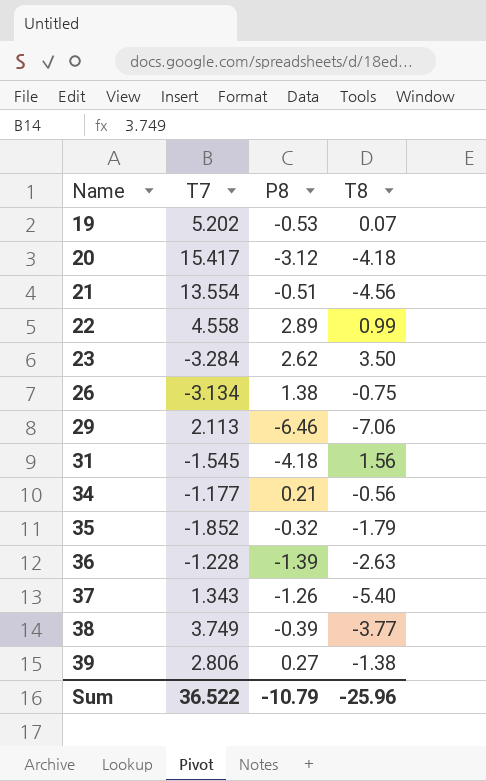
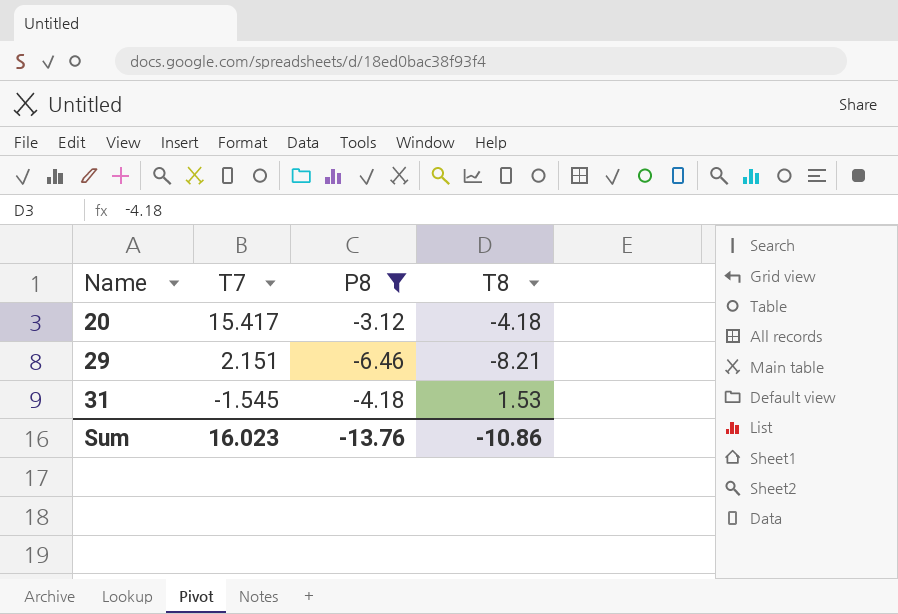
filter: none -> P8 <= -3.12
29 | T7: 2.113 -> 2.151
29 | T8: -7.06 -> -8.21
31 | T8: 1.56 -> 1.53
Sum | T7: 36.522 -> 16.023
Sum | P8: -10.79 -> -13.76
Sum | T8: -25.96 -> -10.86

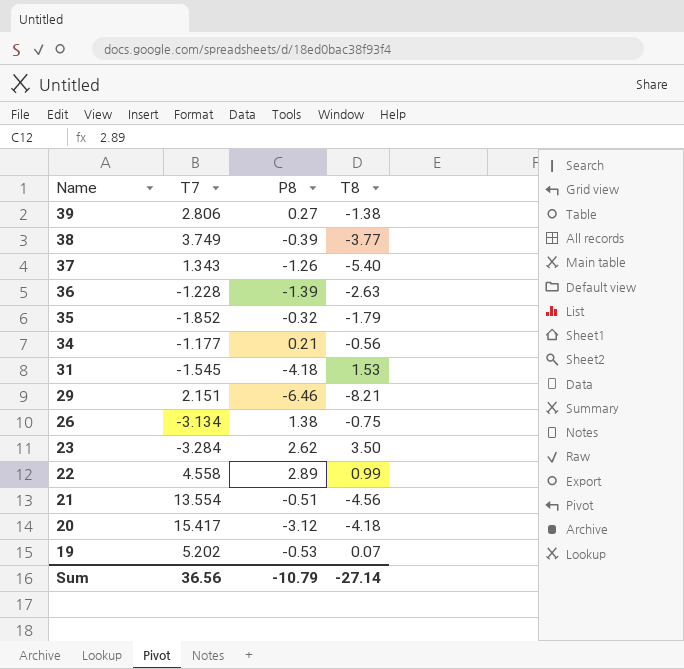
filter: P8 <= -3.12 -> none
row order: Name ascending -> Name descending
Sum | T7: 16.023 -> 36.56
Sum | P8: -13.76 -> -10.79
Sum | T8: -10.86 -> -27.14

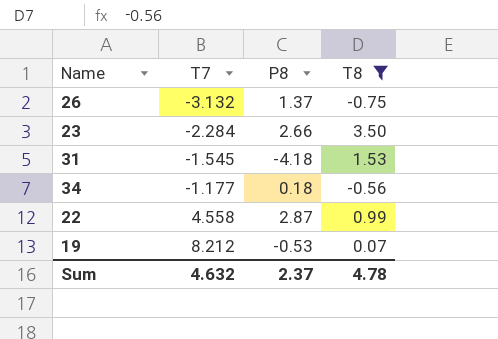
filter: none -> T8 >= -0.75
row order: Name descending -> T7 ascending
26 | T7: -3.134 -> -3.132
26 | P8: 1.38 -> 1.37
23 | T7: -3.284 -> -2.284
23 | P8: 2.62 -> 2.66
34 | P8: 0.21 -> 0.18
22 | P8: 2.89 -> 2.87
19 | T7: 5.202 -> 8.212
Sum | T7: 36.56 -> 4.632
Sum | P8: -10.79 -> 2.37
Sum | T8: -27.14 -> 4.78

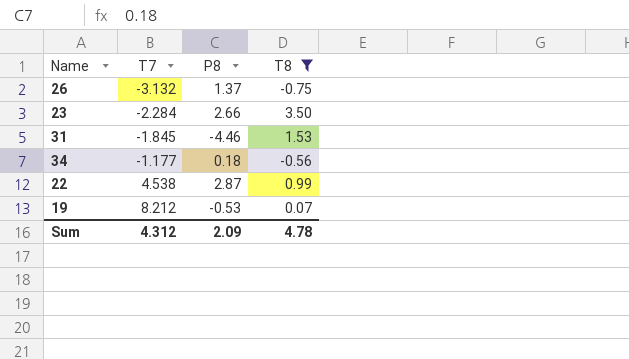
31 | T7: -1.545 -> -1.845
31 | P8: -4.18 -> -4.46
22 | T7: 4.558 -> 4.538
Sum | T7: 4.632 -> 4.312
Sum | P8: 2.37 -> 2.09

